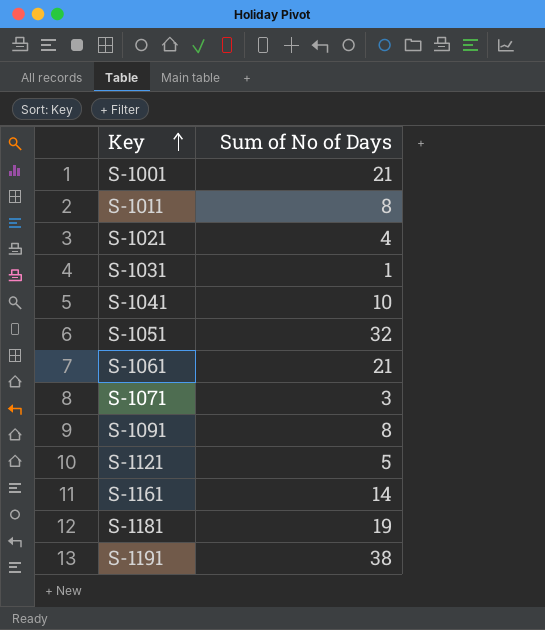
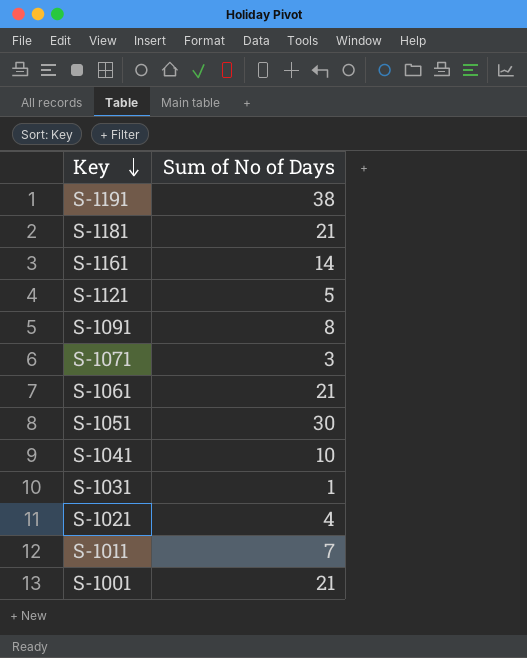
row order: Key ascending -> Key descending
S-1181 | Sum of No of Days: 19 -> 21
S-1051 | Sum of No of Days: 32 -> 30
S-1011 | Sum of No of Days: 8 -> 7

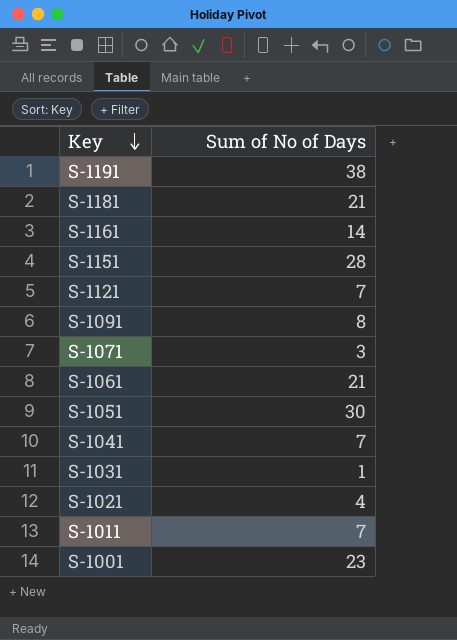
row S-1151: none -> 28
S-1121 | Sum of No of Days: 5 -> 7
S-1041 | Sum of No of Days: 10 -> 7
S-1001 | Sum of No of Days: 21 -> 23

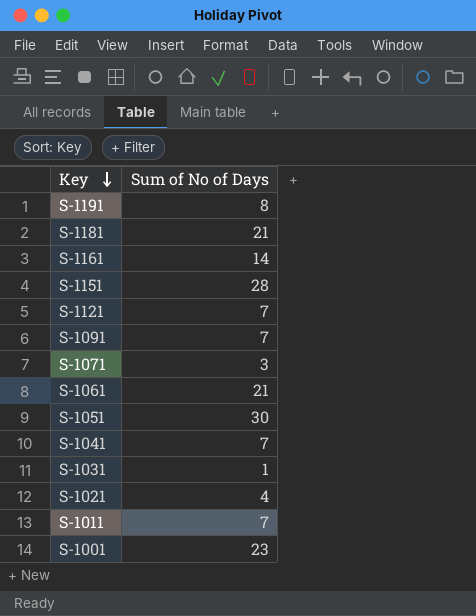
S-1191 | Sum of No of Days: 38 -> 8
S-1091 | Sum of No of Days: 8 -> 7

